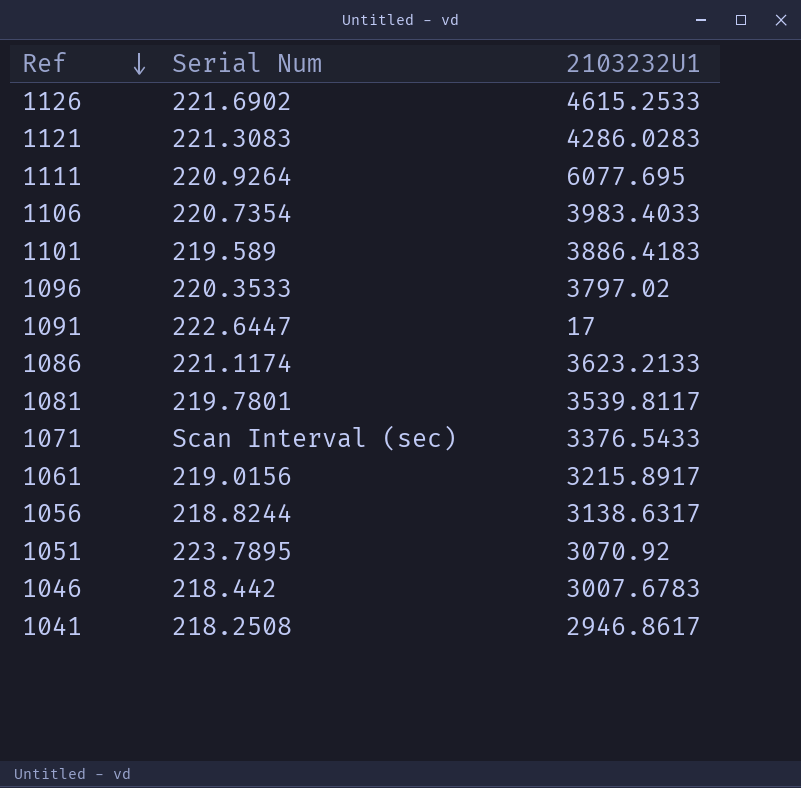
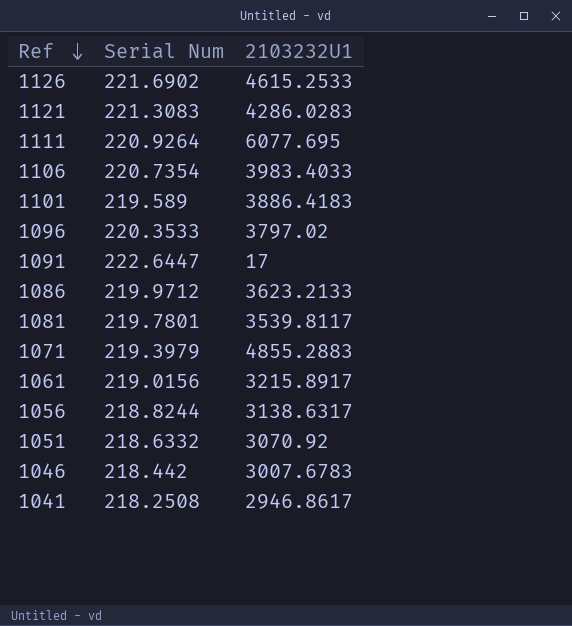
1086 | Serial Num: 221.1174 -> 219.9712
1071 | Serial Num: Scan Interval (sec) -> 219.3979
1071 | 2103232U1: 3376.5433 -> 4855.2883
1051 | Serial Num: 223.7895 -> 218.6332

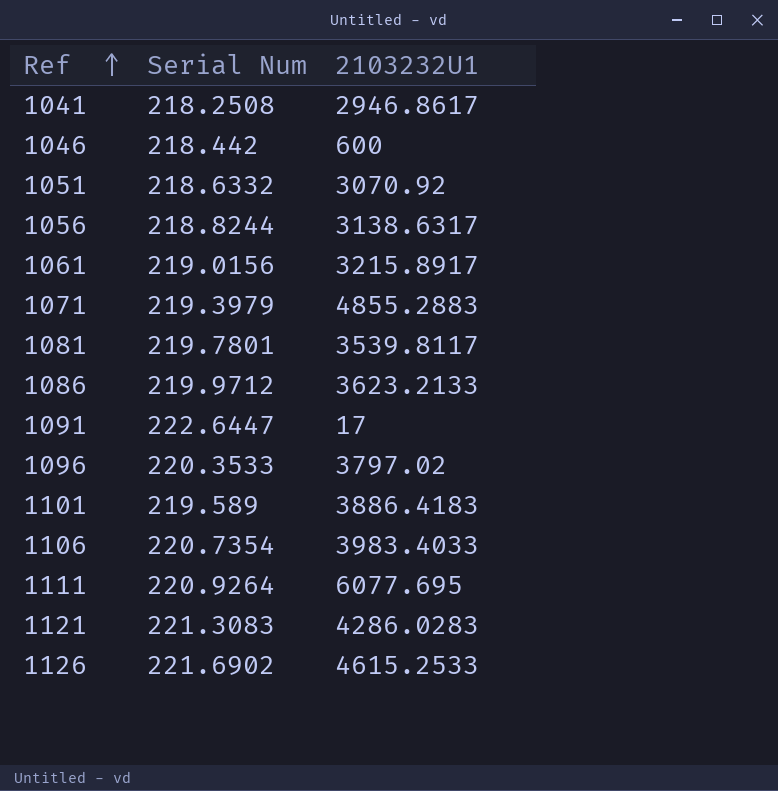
row order: Ref descending -> Ref ascending
1046 | 2103232U1: 3007.6783 -> 600

